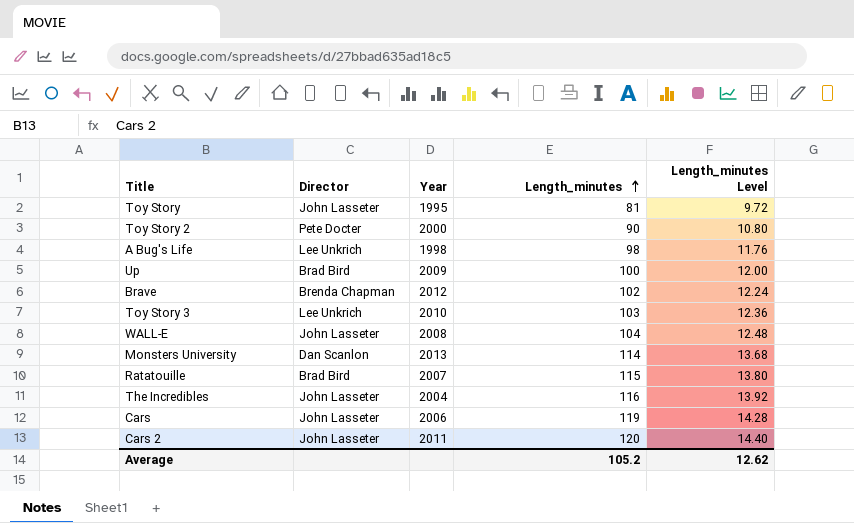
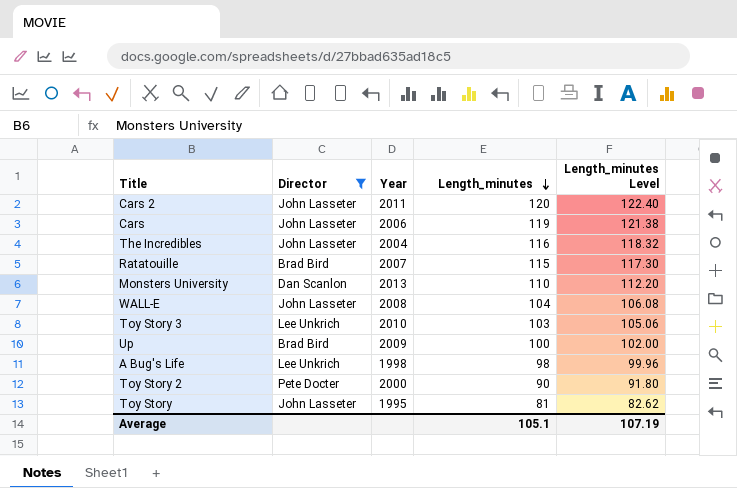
filter: none -> Director != Brenda Chapman
row order: Length_minutes ascending -> Length_minutes descending
column Length_minutes Level | formula: [Length_minutes] * 0.12 -> [Length_minutes] * 1.02
Monsters University | Length_minutes: 114 -> 110
Average | Length_minutes: 105.2 -> 105.1
Average | Length_minutes Level: 12.62 -> 107.19

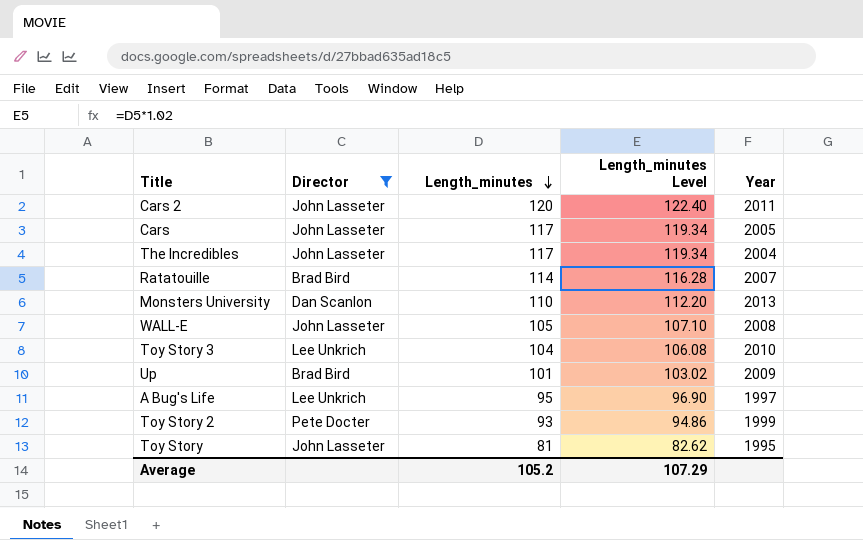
column Year | position: 3 -> 5
Cars | Length_minutes: 119 -> 117
Cars | Length_minutes Level: 121.38 -> 119.34
Cars | Year: 2006 -> 2005
The Incredibles | Length_minutes: 116 -> 117
The Incredibles | Length_minutes Level: 118.32 -> 119.34
Ratatouille | Length_minutes: 115 -> 114
Ratatouille | Length_minutes Level: 117.30 -> 116.28
WALL-E | Length_minutes: 104 -> 105
WALL-E | Length_minutes Level: 106.08 -> 107.10
Toy Story 3 | Length_minutes: 103 -> 104
Toy Story 3 | Length_minutes Level: 105.06 -> 106.08
Up | Length_minutes: 100 -> 101
Up | Length_minutes Level: 102.00 -> 103.02
A Bug's Life | Length_minutes: 98 -> 95
A Bug's Life | Length_minutes Level: 99.96 -> 96.90
A Bug's Life | Year: 1998 -> 1997
Toy Story 2 | Length_minutes: 90 -> 93
Toy Story 2 | Length_minutes Level: 91.80 -> 94.86
Toy Story 2 | Year: 2000 -> 1999
Average | Length_minutes: 105.1 -> 105.2
Average | Length_minutes Level: 107.19 -> 107.29

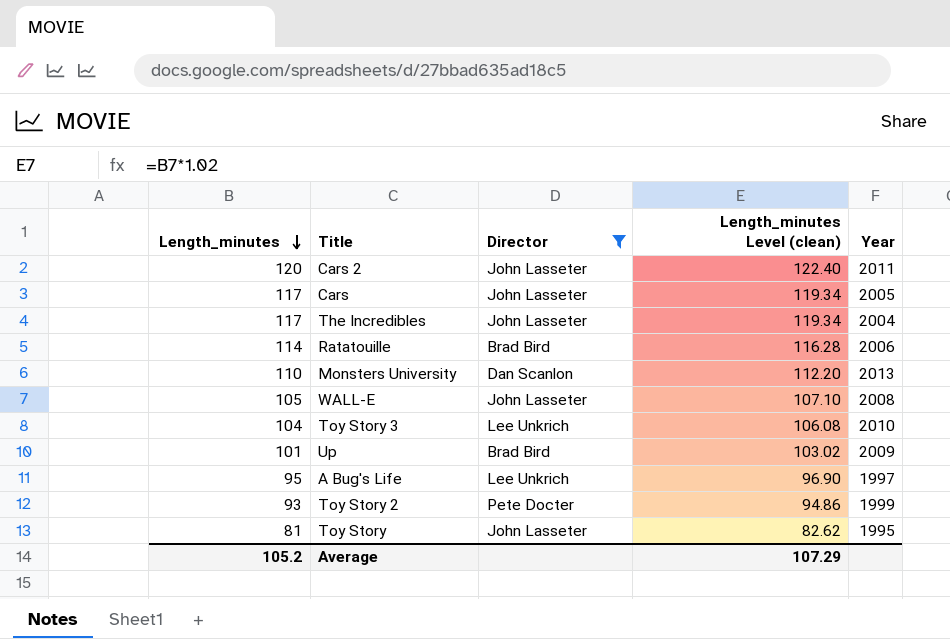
column Length_minutes | position: 3 -> 1
column name: Length_minutes Level -> Length_minutes Level (clean)
Ratatouille | Year: 2007 -> 2006

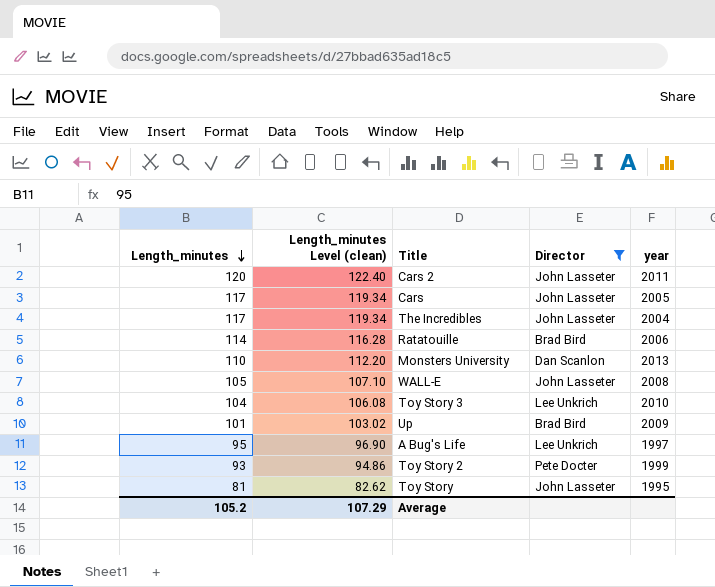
column Length_minutes Level (clean) | position: 4 -> 2
column name: Year -> year

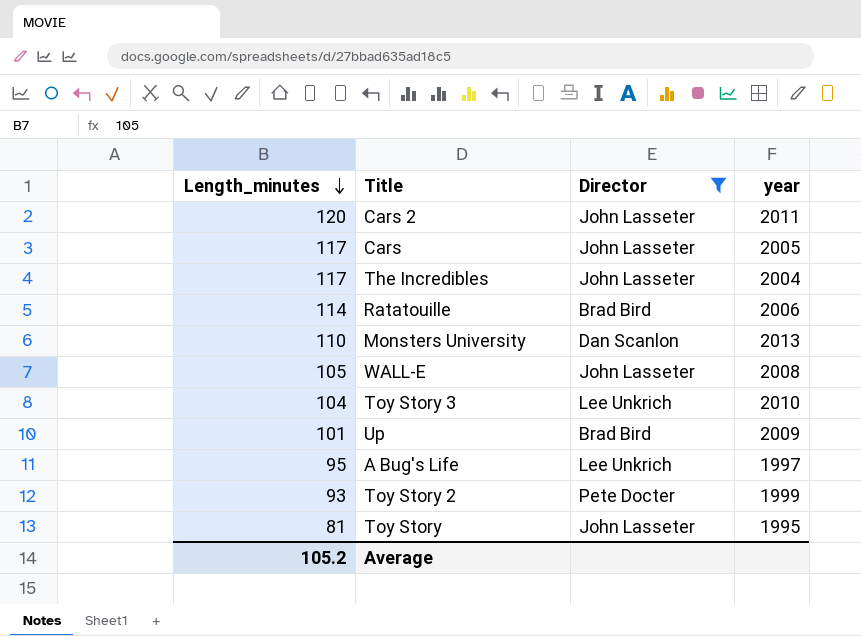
column Length_minutes Level (clean) | formula: [Length_minutes] * 1.02 -> none

